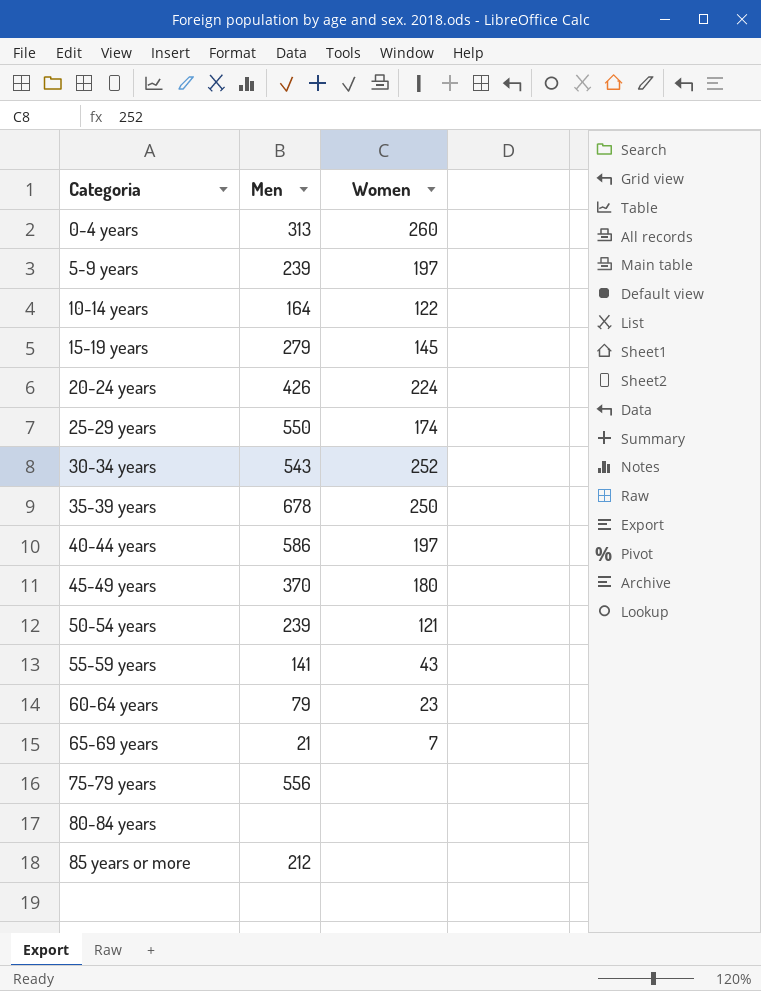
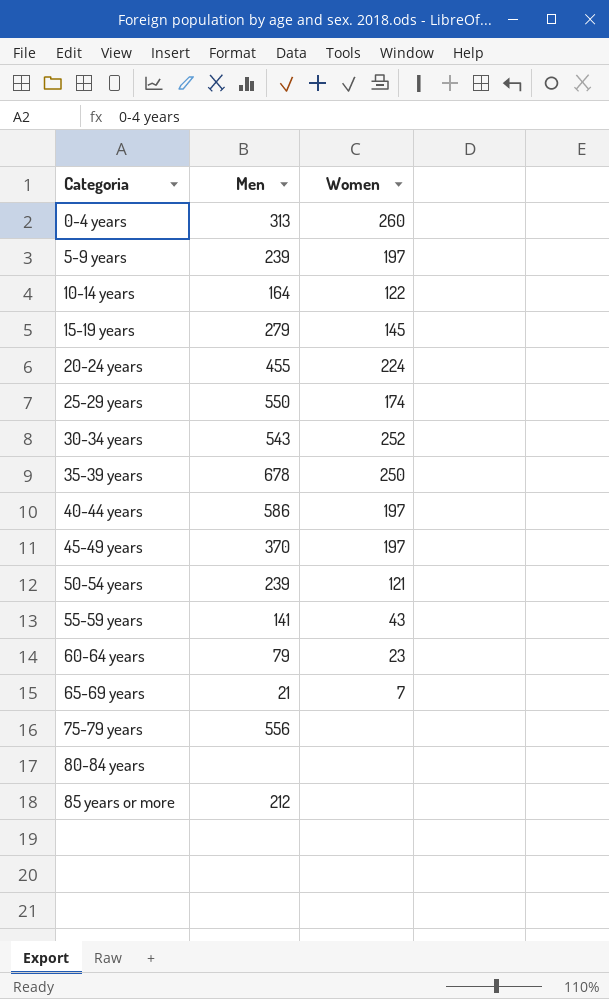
20-24 years | Men: 426 -> 455
45-49 years | Women: 180 -> 197

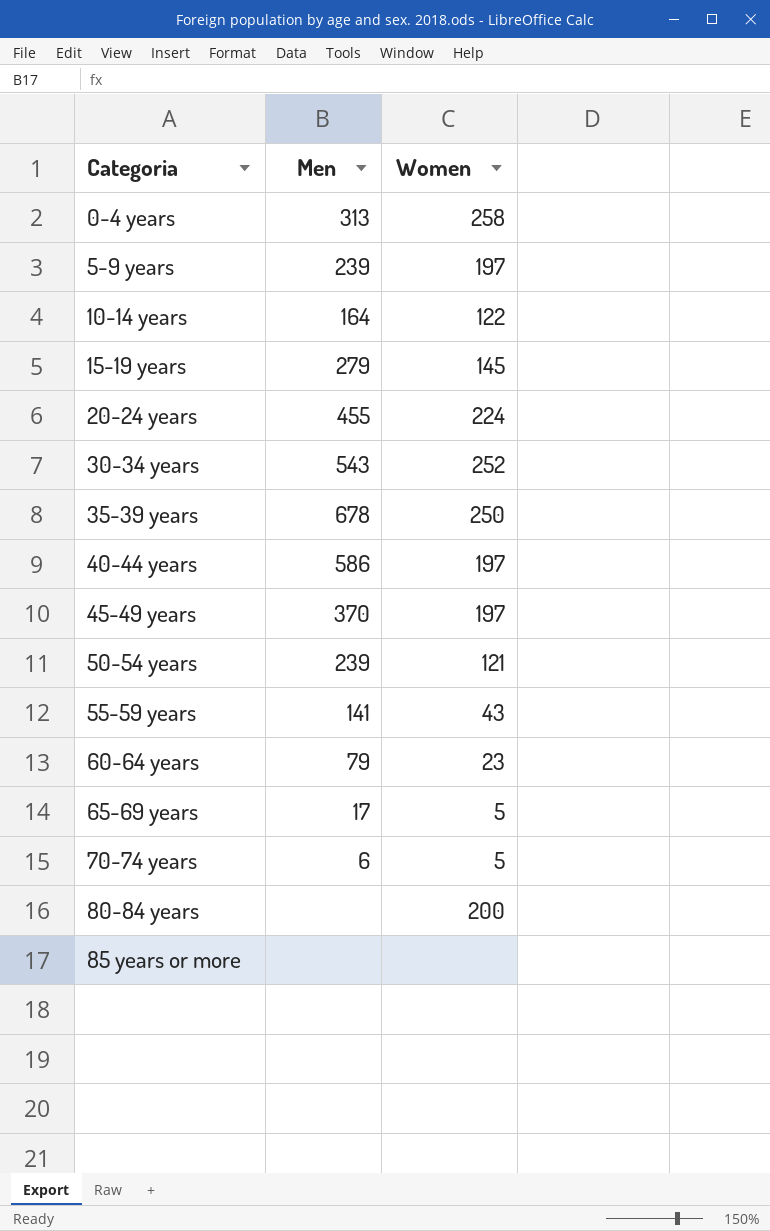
row 25-29 years: 550 | 174 -> none
row 75-79 years: 556 | none -> none
0-4 years | Women: 260 -> 258
65-69 years | Men: 21 -> 17
65-69 years | Women: 7 -> 5
row 70-74 years: none -> 6 | 5
80-84 years | Women: none -> 200
85 years or more | Men: 212 -> none

